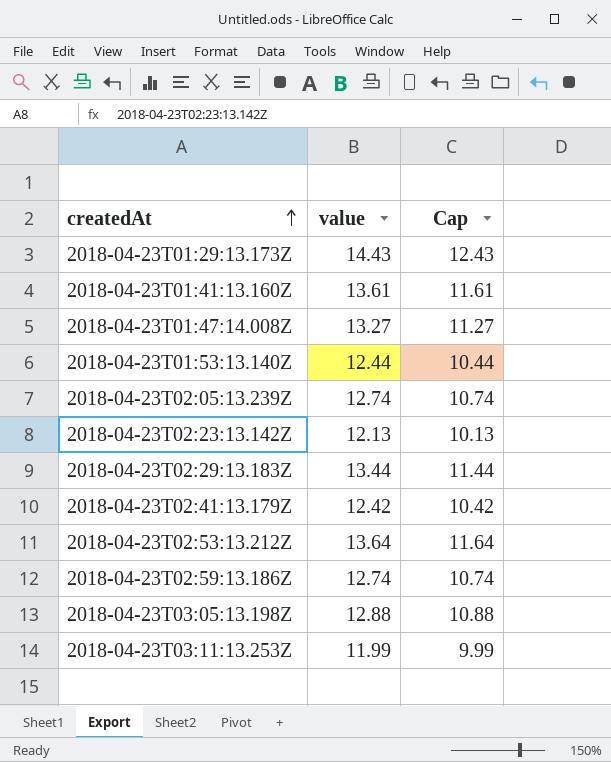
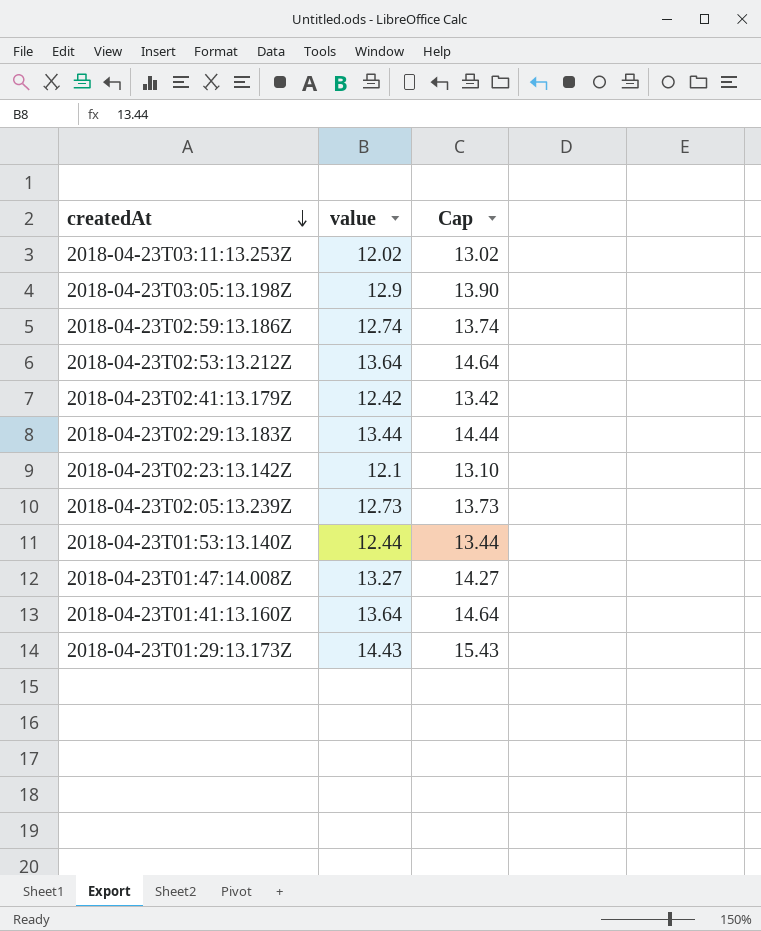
row order: createdAt ascending -> createdAt descending
column Cap | formula: [value] - 2 -> [value] + 1
2018-04-23T03:11:13.253Z | value: 11.99 -> 12.02
2018-04-23T03:05:13.198Z | value: 12.88 -> 12.9
2018-04-23T02:23:13.142Z | value: 12.13 -> 12.1
2018-04-23T02:05:13.239Z | value: 12.74 -> 12.73
2018-04-23T01:41:13.160Z | value: 13.61 -> 13.64

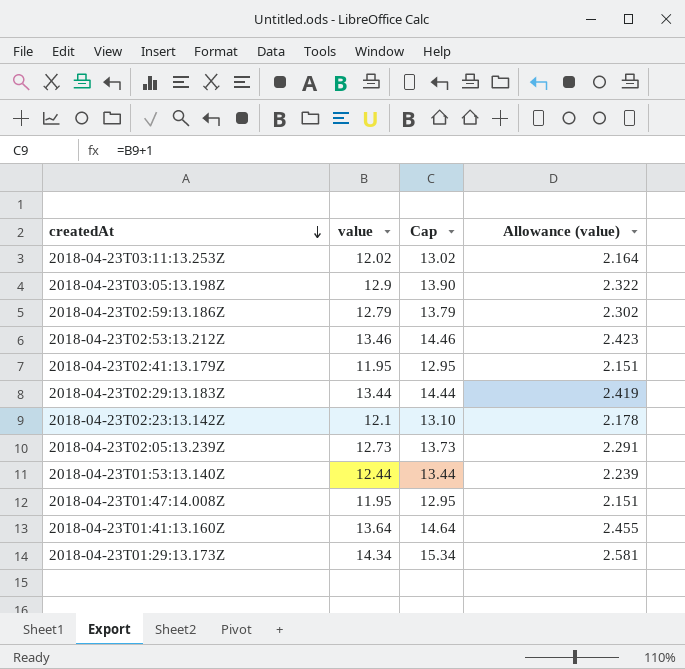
column Allowance (value) | formula: none -> [value] * 0.18
2018-04-23T02:59:13.186Z | value: 12.74 -> 12.79
2018-04-23T02:59:13.186Z | Cap: 13.74 -> 13.79
2018-04-23T02:53:13.212Z | value: 13.64 -> 13.46
2018-04-23T02:53:13.212Z | Cap: 14.64 -> 14.46
2018-04-23T02:41:13.179Z | value: 12.42 -> 11.95
2018-04-23T02:41:13.179Z | Cap: 13.42 -> 12.95
2018-04-23T01:47:14.008Z | value: 13.27 -> 11.95
2018-04-23T01:47:14.008Z | Cap: 14.27 -> 12.95
2018-04-23T01:29:13.173Z | value: 14.43 -> 14.34
2018-04-23T01:29:13.173Z | Cap: 15.43 -> 15.34

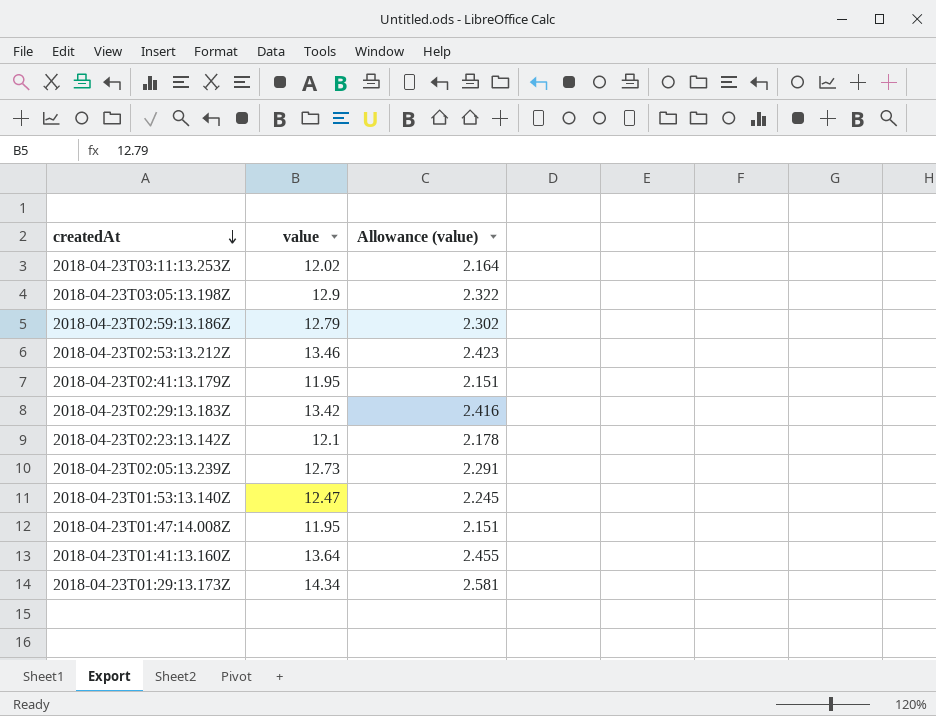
column Cap | formula: [value] + 1 -> none
2018-04-23T02:29:13.183Z | value: 13.44 -> 13.42
2018-04-23T02:29:13.183Z | Allowance (value): 2.419 -> 2.416
2018-04-23T01:53:13.140Z | value: 12.44 -> 12.47
2018-04-23T01:53:13.140Z | Allowance (value): 2.239 -> 2.245

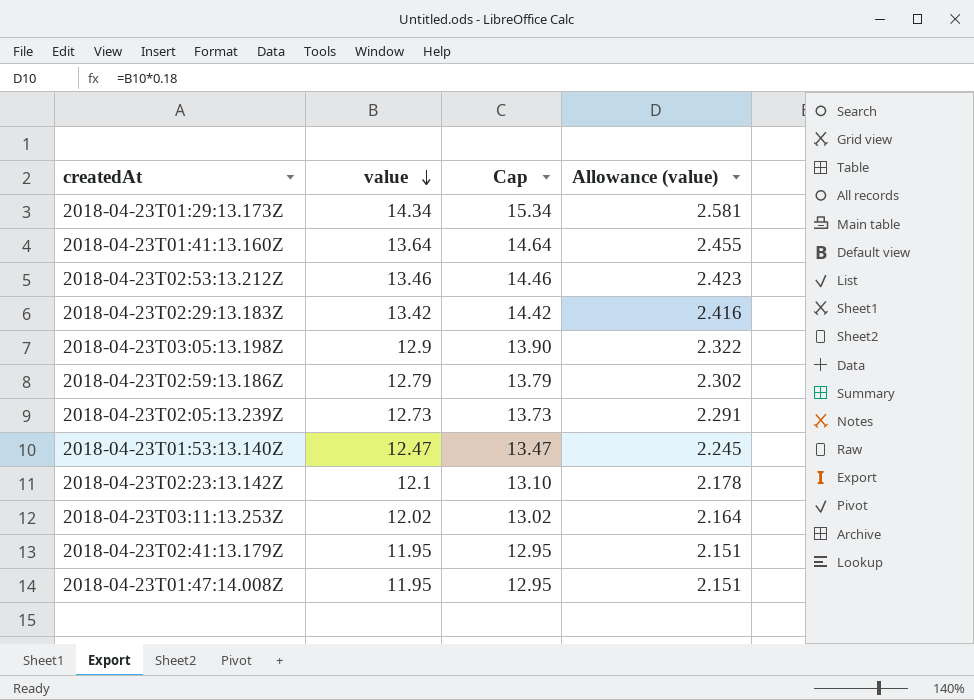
row order: createdAt descending -> value descending
column Cap | formula: none -> [value] + 1

